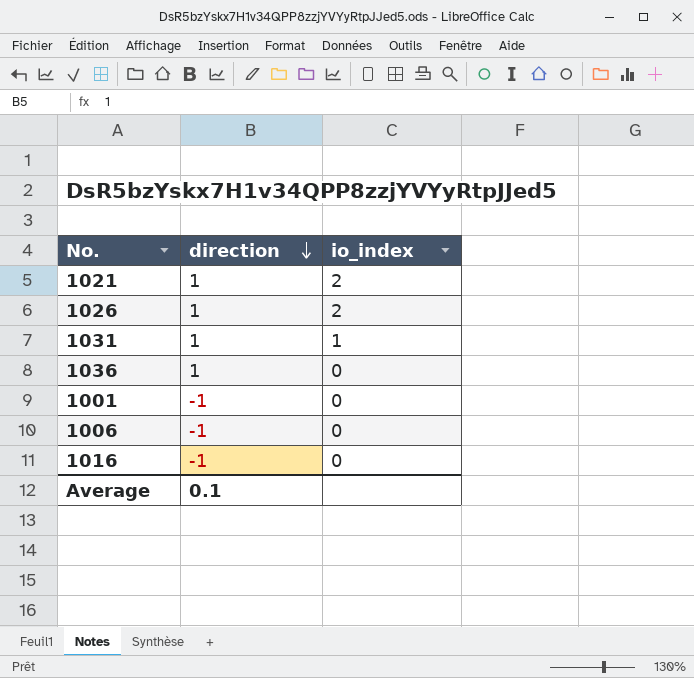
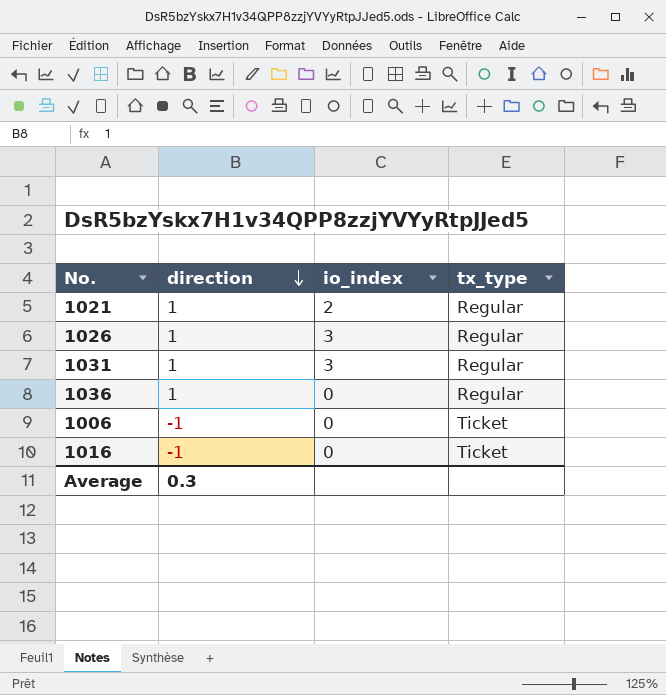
column tx_type | position: none -> 4
row 1001: -1 | 0 -> none
1026 | io_index: 2 -> 3
1031 | io_index: 1 -> 3
Average | direction: 0.1 -> 0.3

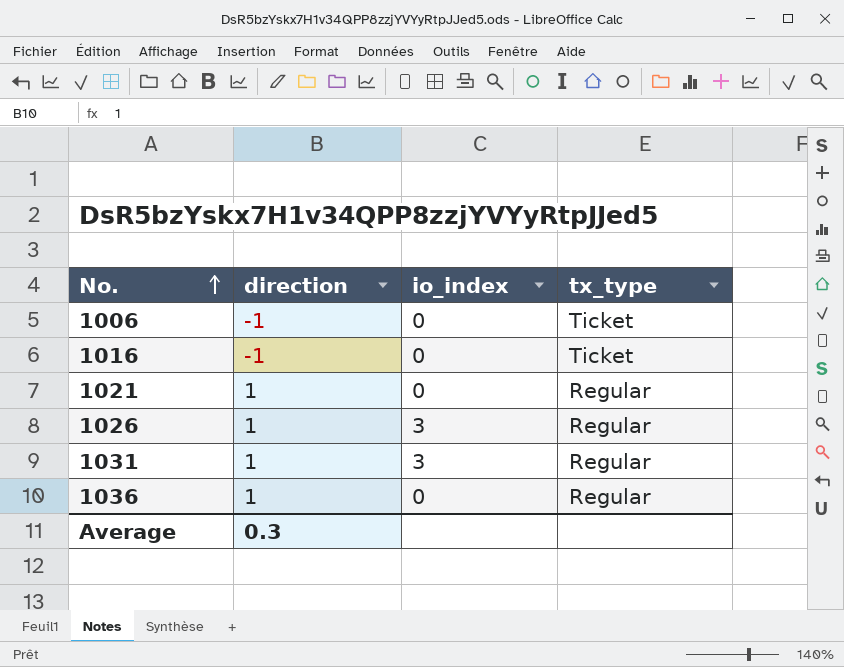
row order: direction descending -> No. ascending
1021 | io_index: 2 -> 0

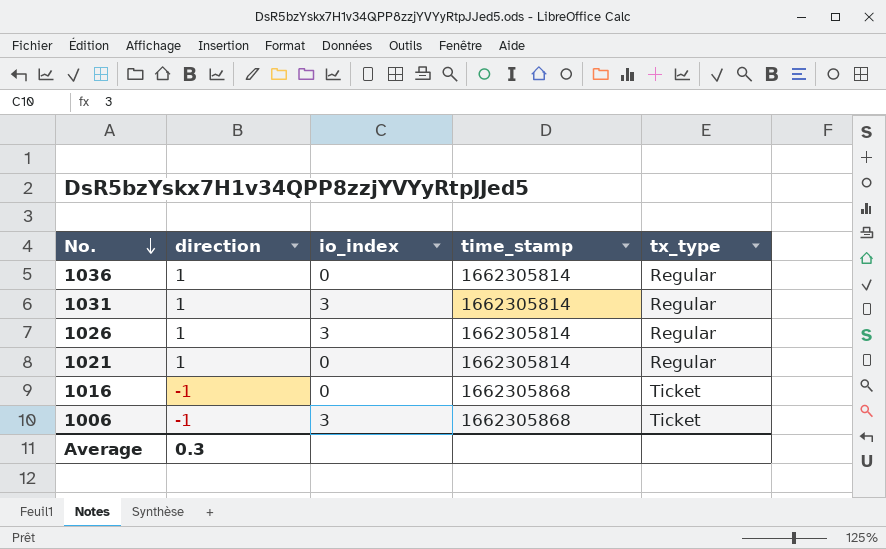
row order: No. ascending -> No. descending
column time_stamp | position: none -> 4
1006 | io_index: 0 -> 3

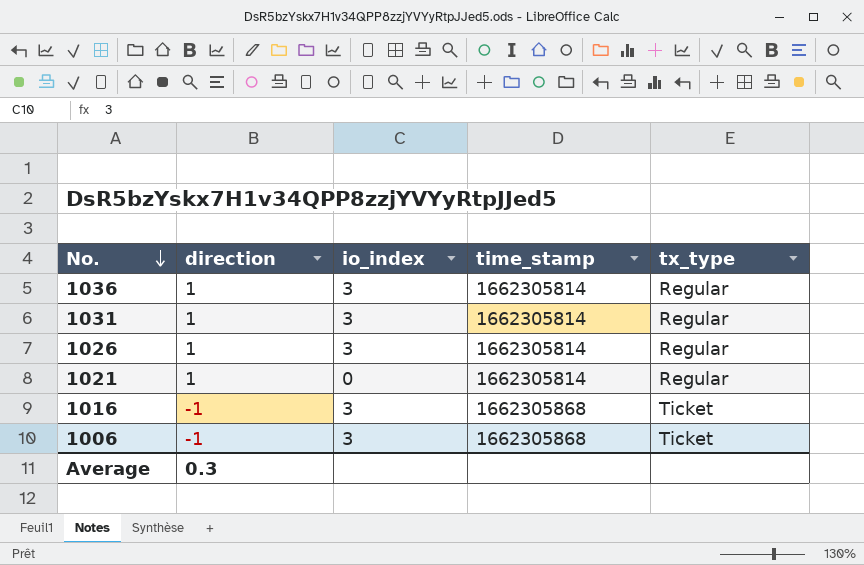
1036 | io_index: 0 -> 3
1016 | io_index: 0 -> 3

